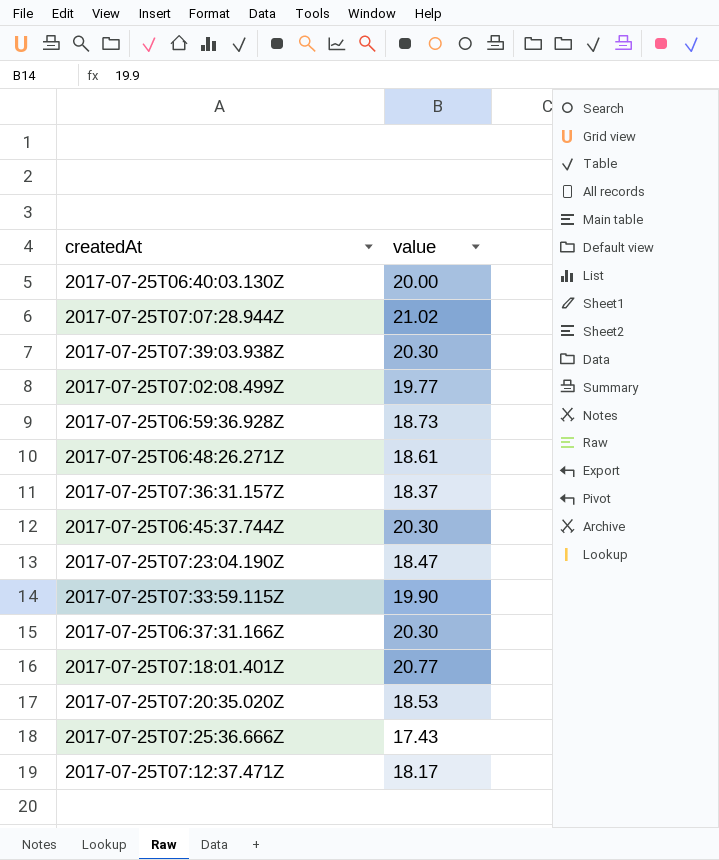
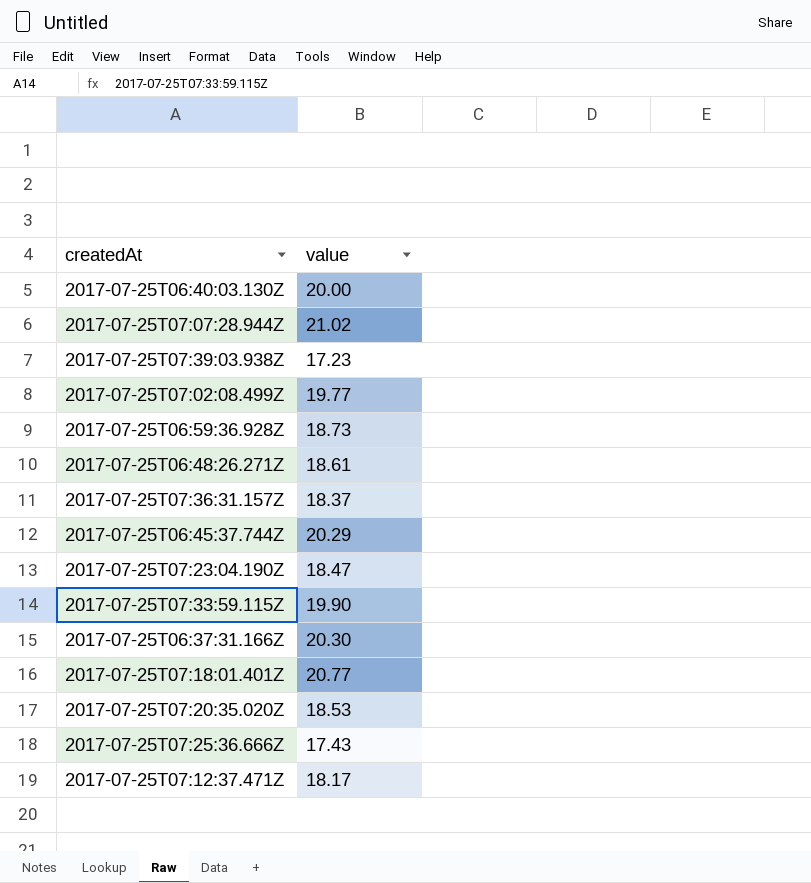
2017-07-25T07:39:03.938Z | value: 20.30 -> 17.23
2017-07-25T06:45:37.744Z | value: 20.30 -> 20.29

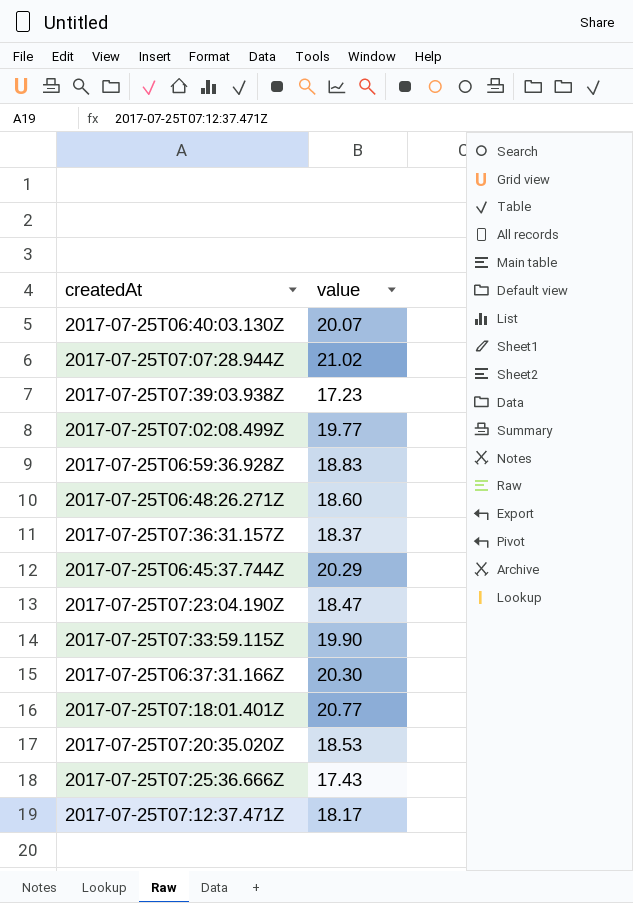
2017-07-25T06:40:03.130Z | value: 20.00 -> 20.07
2017-07-25T06:59:36.928Z | value: 18.73 -> 18.83
2017-07-25T06:48:26.271Z | value: 18.61 -> 18.60

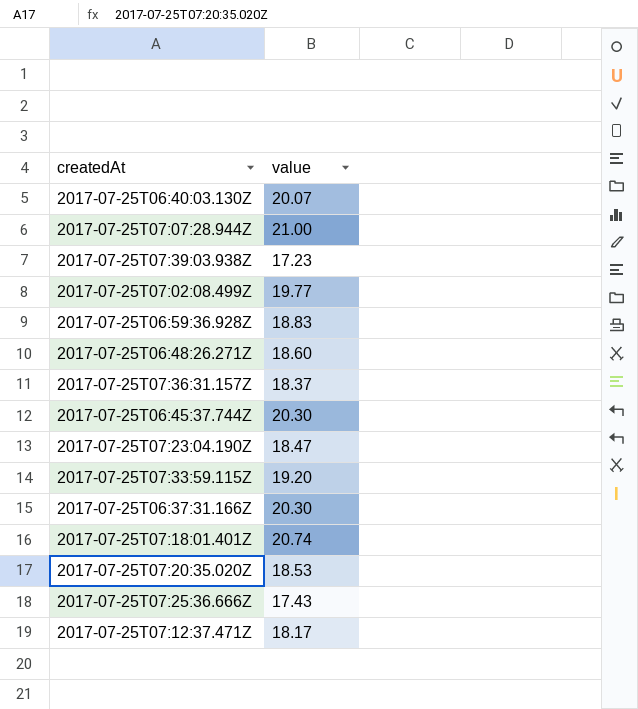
2017-07-25T07:07:28.944Z | value: 21.02 -> 21.00
2017-07-25T06:45:37.744Z | value: 20.29 -> 20.30
2017-07-25T07:33:59.115Z | value: 19.90 -> 19.20
2017-07-25T07:18:01.401Z | value: 20.77 -> 20.74

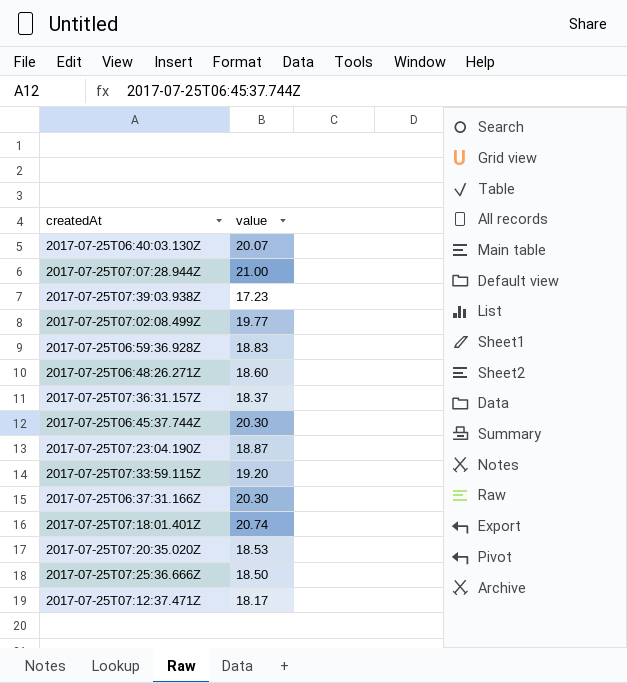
2017-07-25T07:23:04.190Z | value: 18.47 -> 18.87
2017-07-25T07:25:36.666Z | value: 17.43 -> 18.50

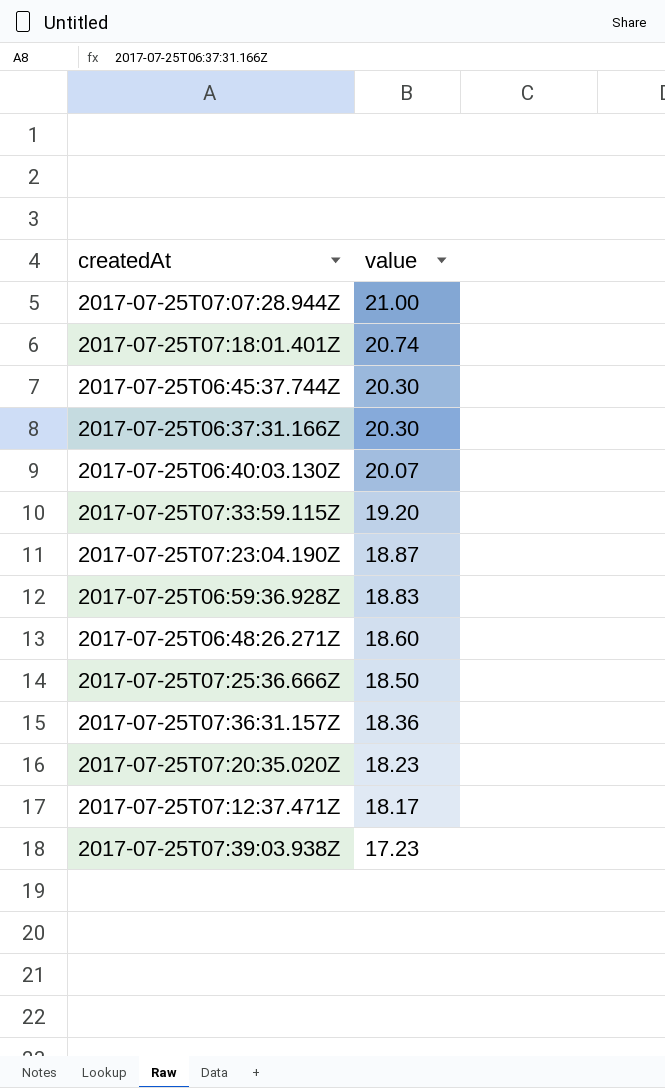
row order: none -> value descending
row 2017-07-25T07:02:08.499Z: 19.77 -> none
2017-07-25T07:36:31.157Z | value: 18.37 -> 18.36
2017-07-25T07:20:35.020Z | value: 18.53 -> 18.23

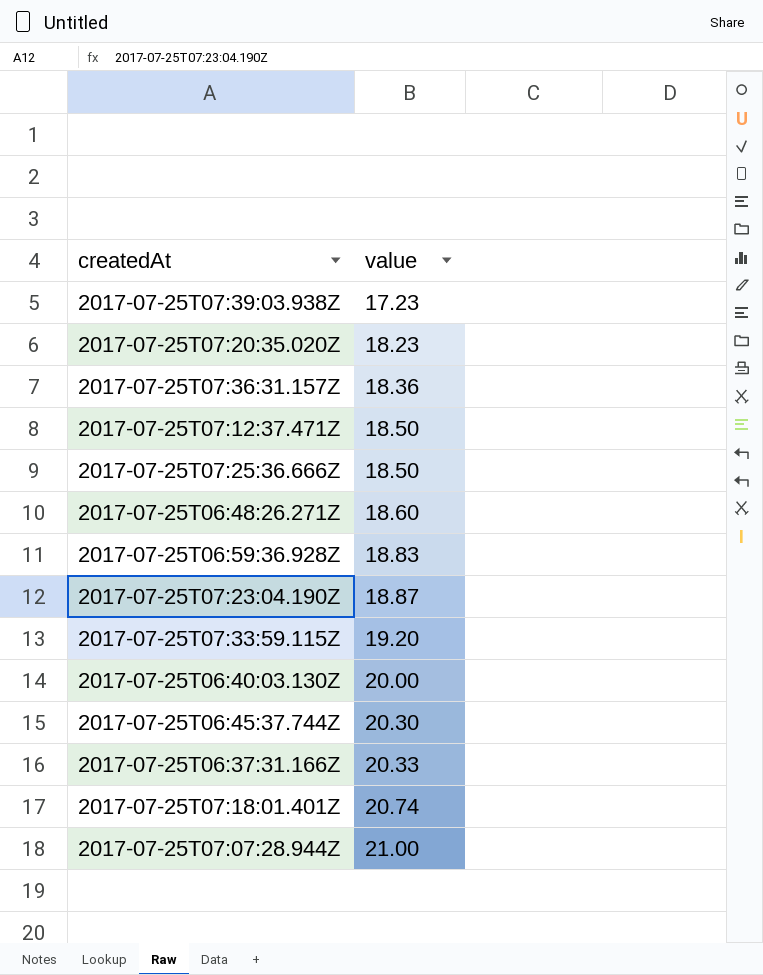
row order: value descending -> value ascending
2017-07-25T07:12:37.471Z | value: 18.17 -> 18.50
2017-07-25T06:40:03.130Z | value: 20.07 -> 20.00
2017-07-25T06:37:31.166Z | value: 20.30 -> 20.33

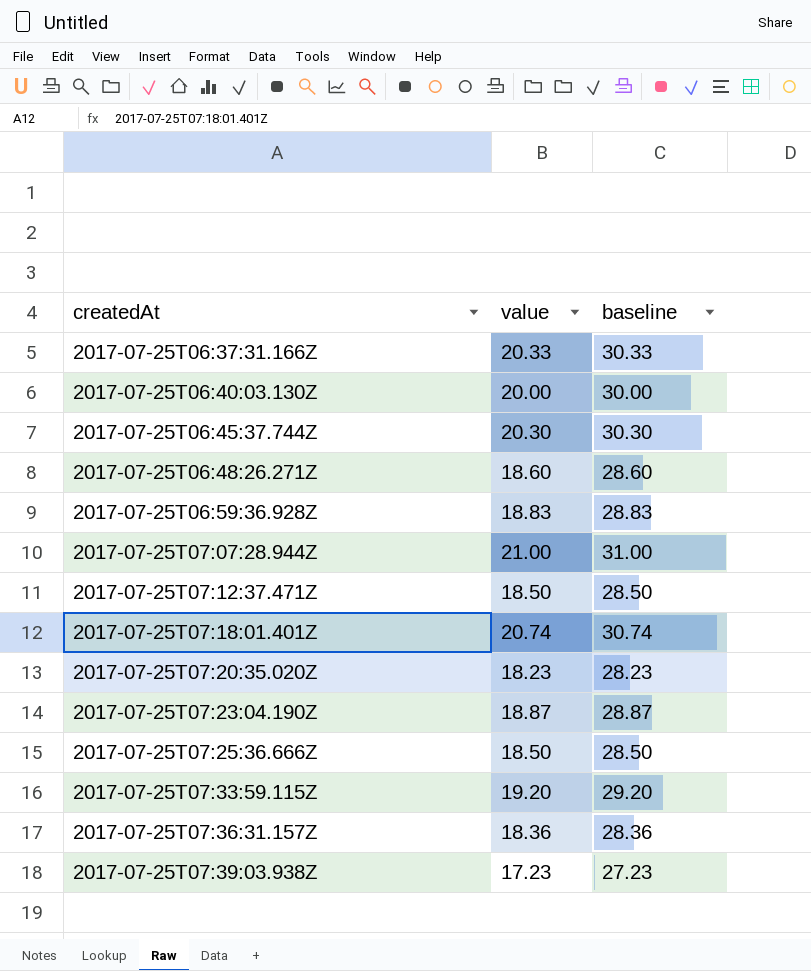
row order: value ascending -> createdAt ascending
column baseline | formula: none -> [value] + 10

